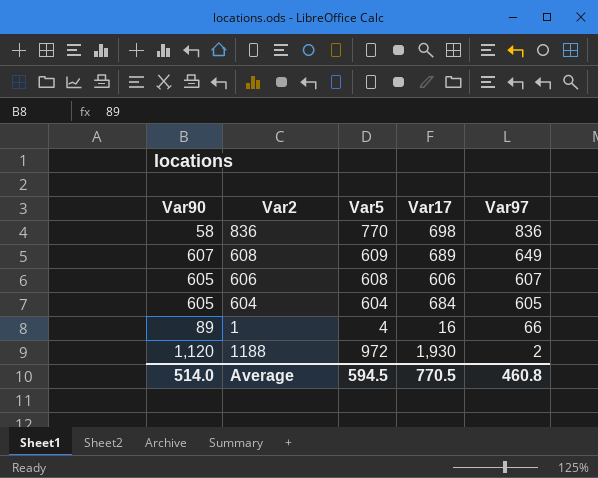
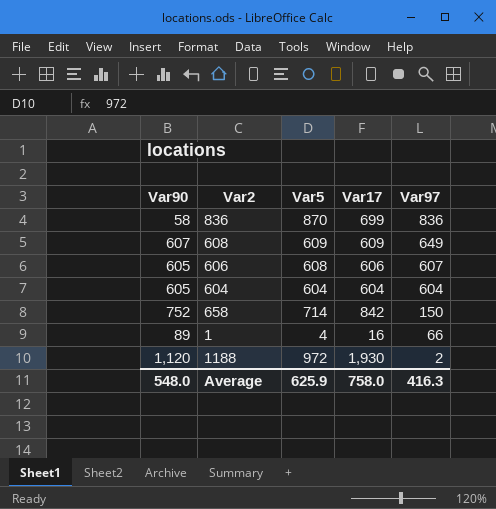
836 | Var5: 770 -> 870
836 | Var17: 698 -> 699
608 | Var17: 689 -> 609
604 | Var17: 684 -> 604
604 | Var97: 605 -> 604
row 658: none -> 752 | 714 | 842 | 150
Average | Var90: 514.0 -> 548.0
Average | Var5: 594.5 -> 625.9
Average | Var17: 770.5 -> 758.0
Average | Var97: 460.8 -> 416.3

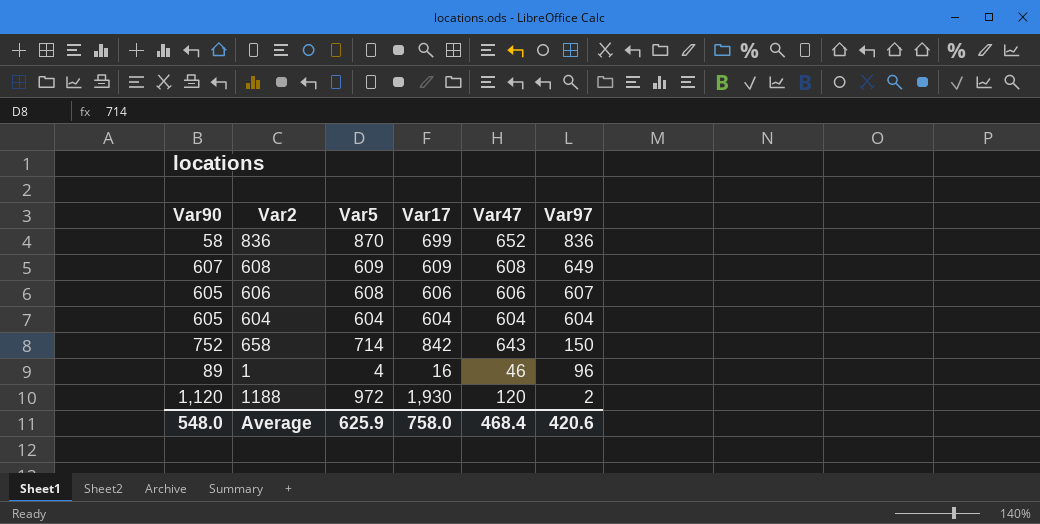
column Var47 | position: none -> 5
1 | Var97: 66 -> 96
Average | Var97: 416.3 -> 420.6

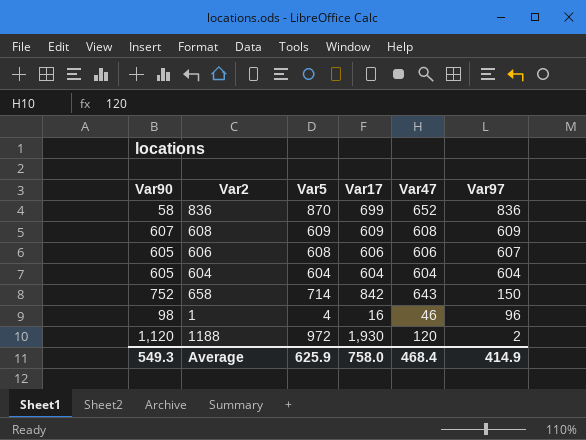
608 | Var97: 649 -> 609
1 | Var90: 89 -> 98
Average | Var90: 548.0 -> 549.3
Average | Var97: 420.6 -> 414.9

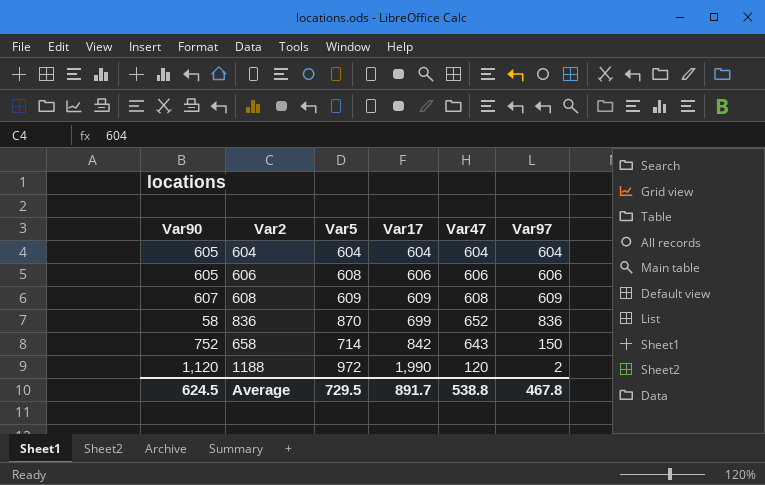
row order: Var97 descending -> Var17 ascending
row 1: 98 | 4 | 16 | 46 | 96 -> none
606 | Var97: 607 -> 606
1188 | Var17: 1,930 -> 1,990
Average | Var90: 549.3 -> 624.5
Average | Var5: 625.9 -> 729.5
Average | Var17: 758.0 -> 891.7
Average | Var47: 468.4 -> 538.8
Average | Var97: 414.9 -> 467.8

